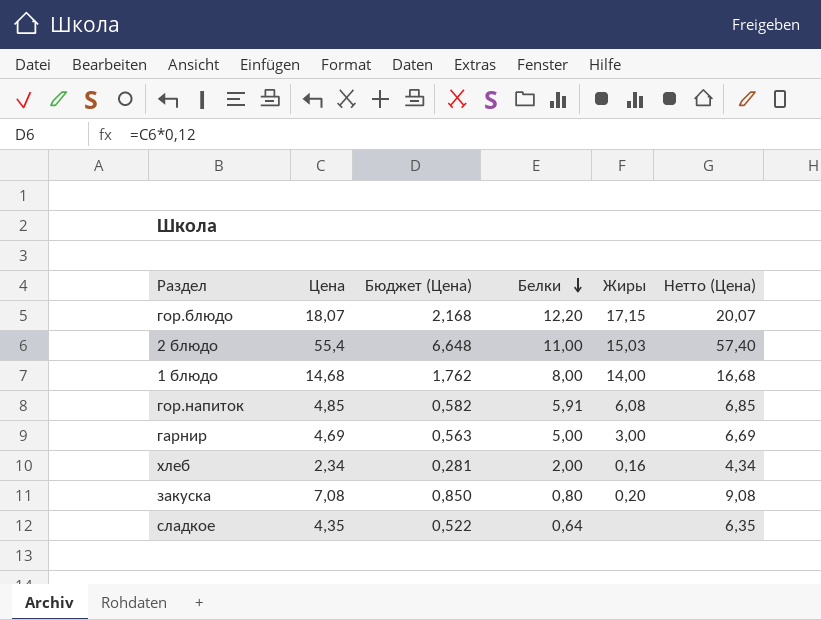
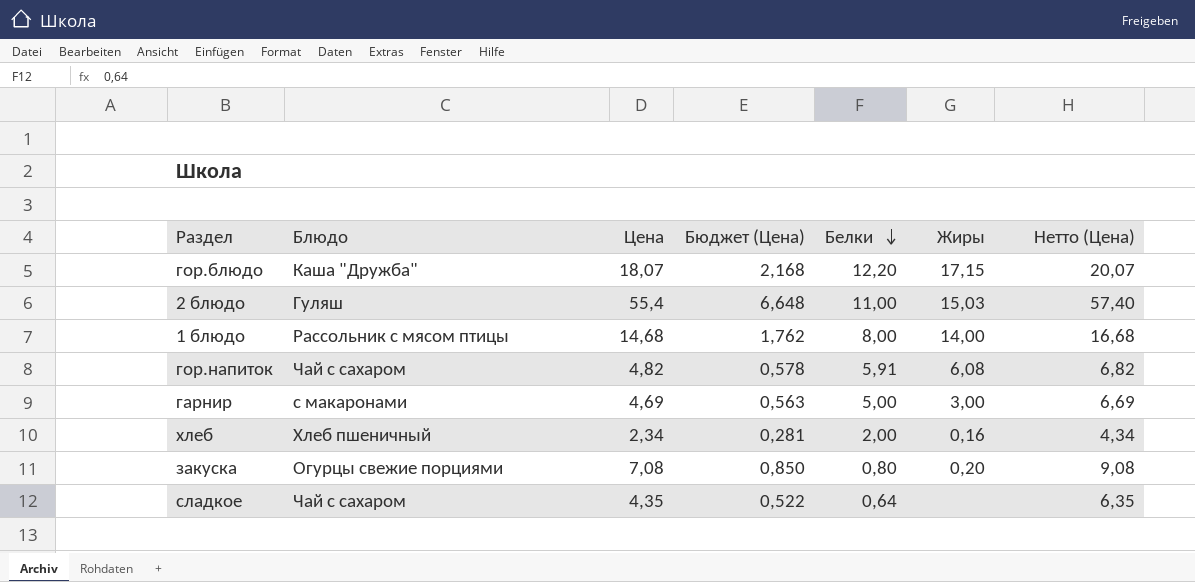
column Блюдо | position: none -> 2
гор.напиток | Цена: 4,85 -> 4,82
гор.напиток | Бюджет (Цена): 0,582 -> 0,578
гор.напиток | Нетто (Цена): 6,85 -> 6,82

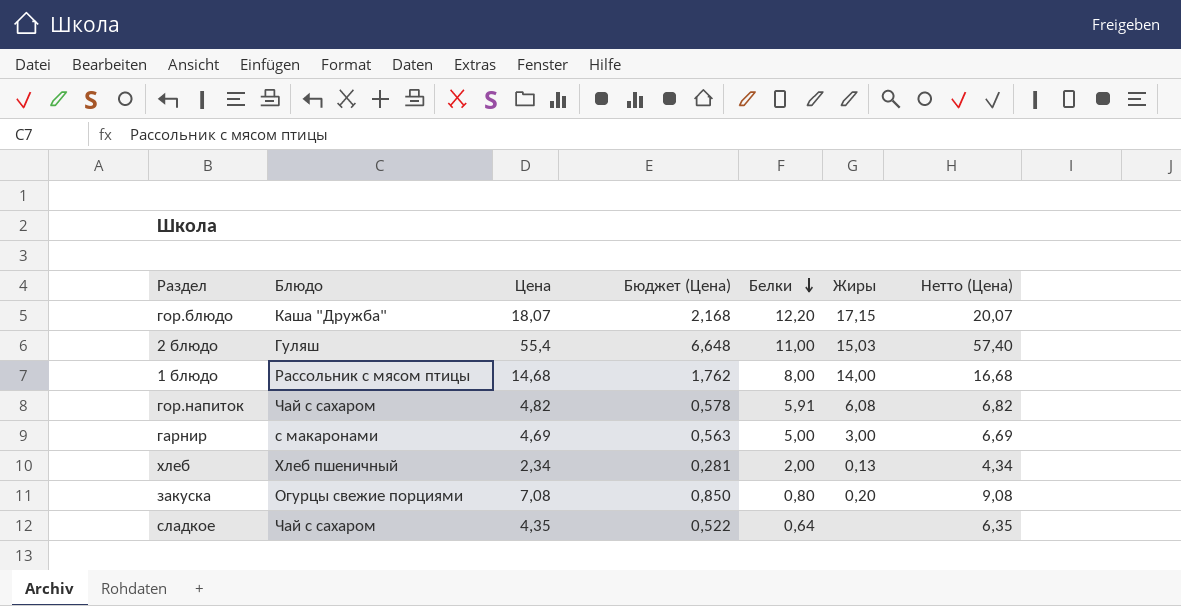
хлеб | Жиры: 0,16 -> 0,13

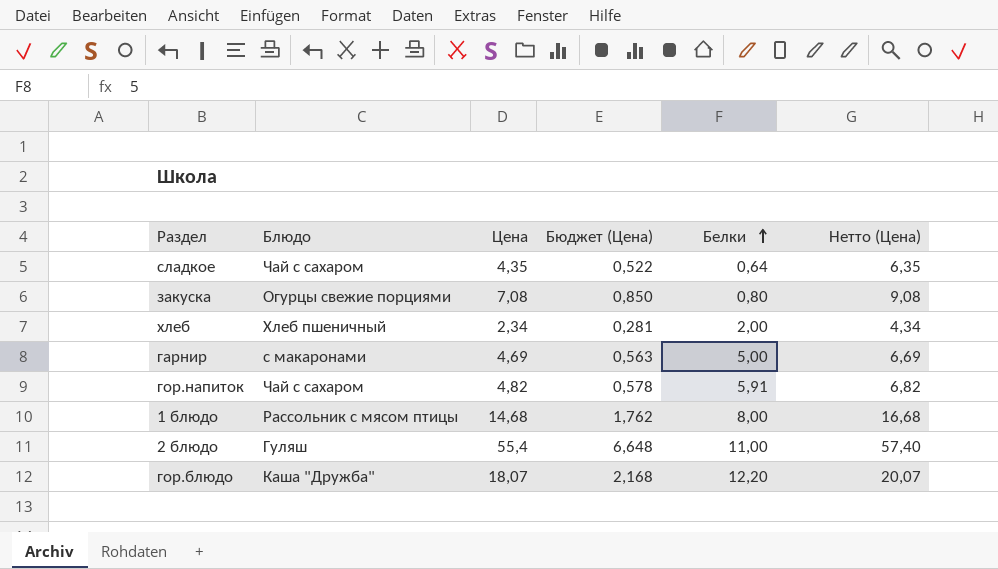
row order: Белки descending -> Белки ascending
column Жиры | position: 6 -> none

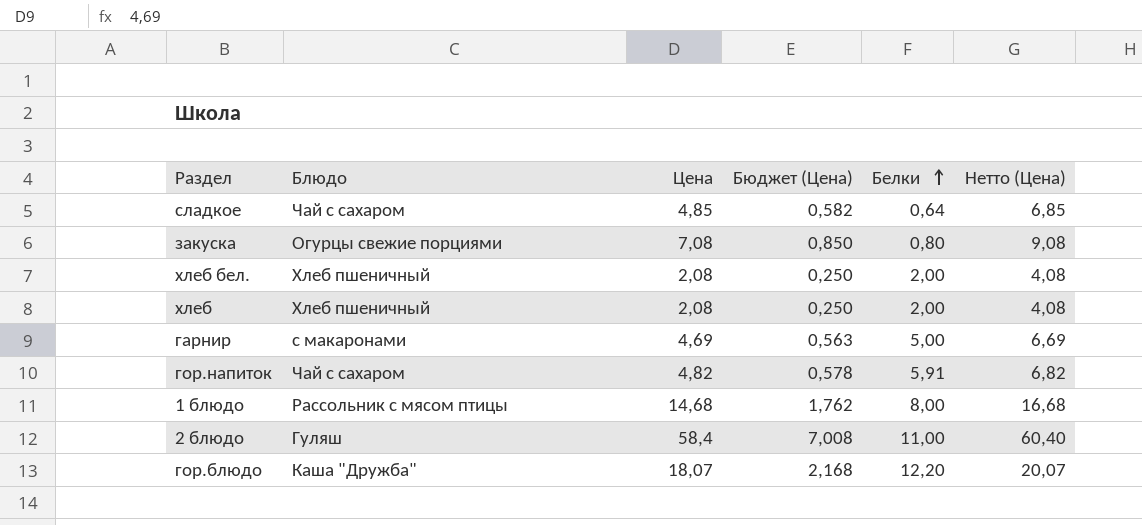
сладкое | Цена: 4,35 -> 4,85
сладкое | Бюджет (Цена): 0,522 -> 0,582
сладкое | Нетто (Цена): 6,35 -> 6,85
row хлеб бел.: none -> Хлеб пшеничный | 2,08 | 0,250 | 2,00 | 4,08
хлеб | Цена: 2,34 -> 2,08
хлеб | Бюджет (Цена): 0,281 -> 0,250
хлеб | Нетто (Цена): 4,34 -> 4,08
2 блюдо | Цена: 55,4 -> 58,4
2 блюдо | Бюджет (Цена): 6,648 -> 7,008
2 блюдо | Нетто (Цена): 57,40 -> 60,40

